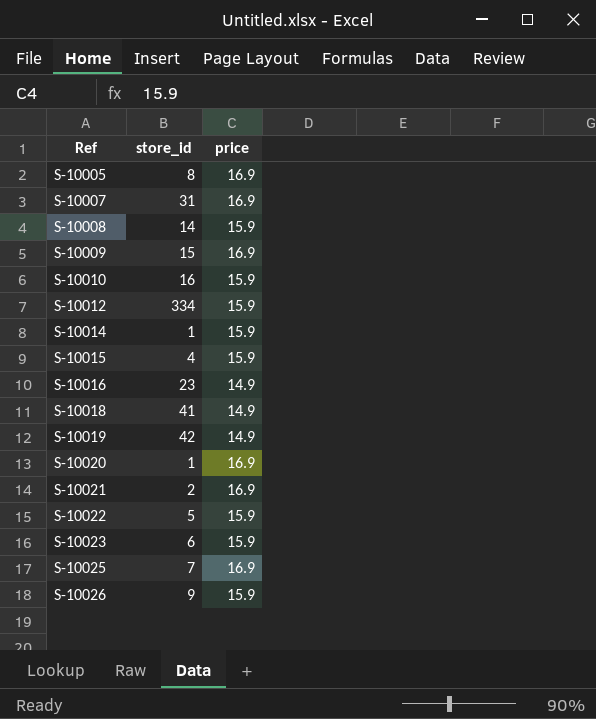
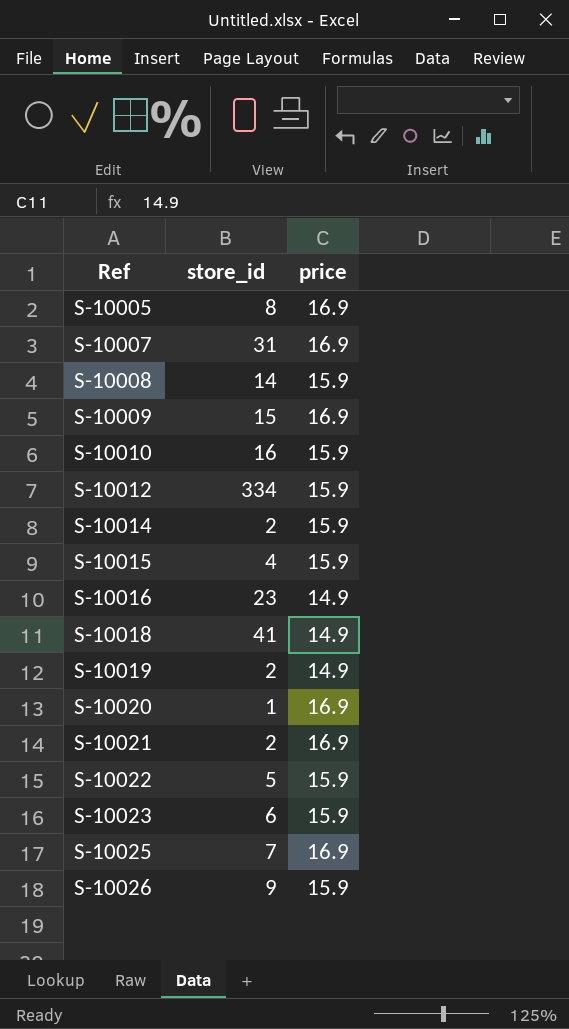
S-10014 | store_id: 1 -> 2
S-10019 | store_id: 42 -> 2

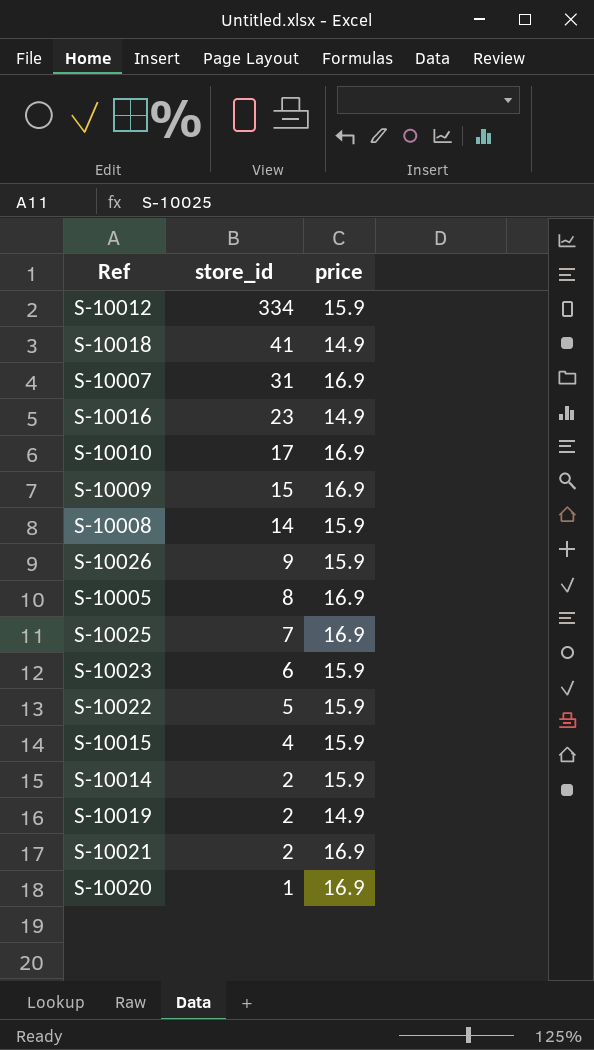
row order: Ref ascending -> store_id descending
S-10010 | store_id: 16 -> 17
S-10010 | price: 15.9 -> 16.9

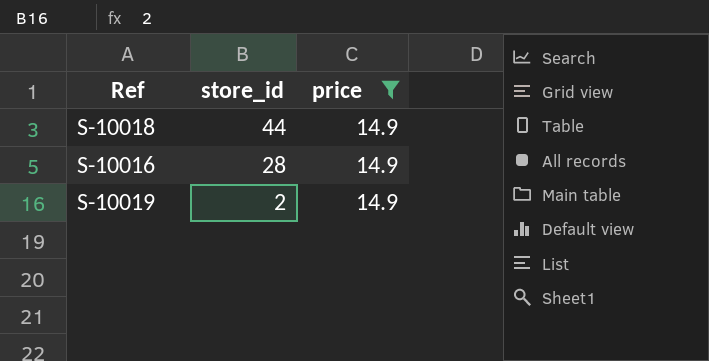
filter: none -> price = 14.9
S-10018 | store_id: 41 -> 44
S-10016 | store_id: 23 -> 28

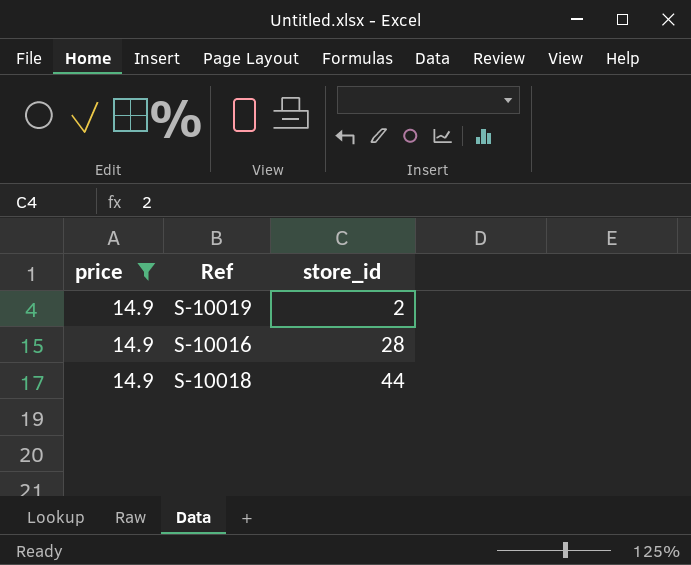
row order: store_id descending -> store_id ascending
column price | position: 3 -> 1

